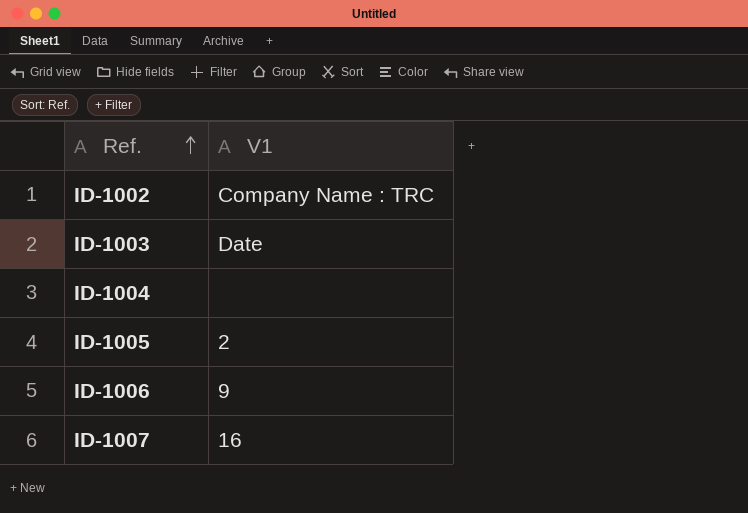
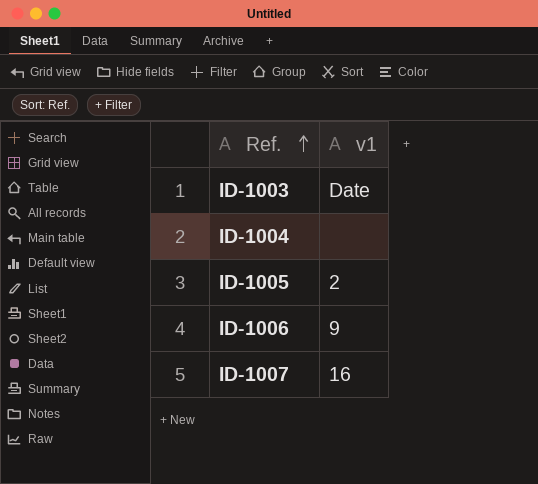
column name: V1 -> v1
row ID-1002: Company Name : TRC -> none

